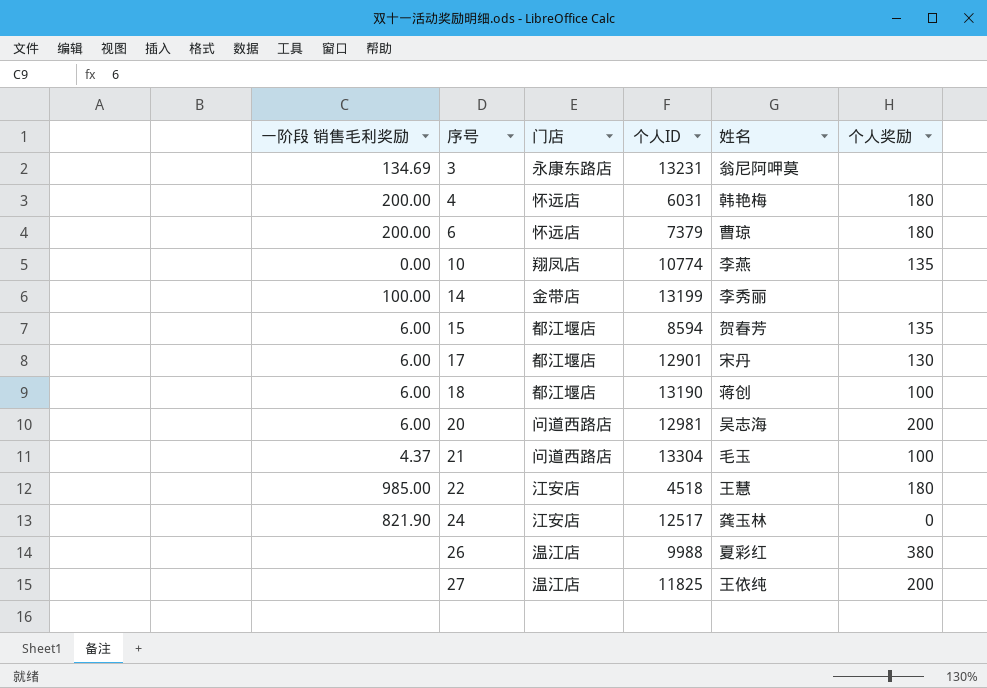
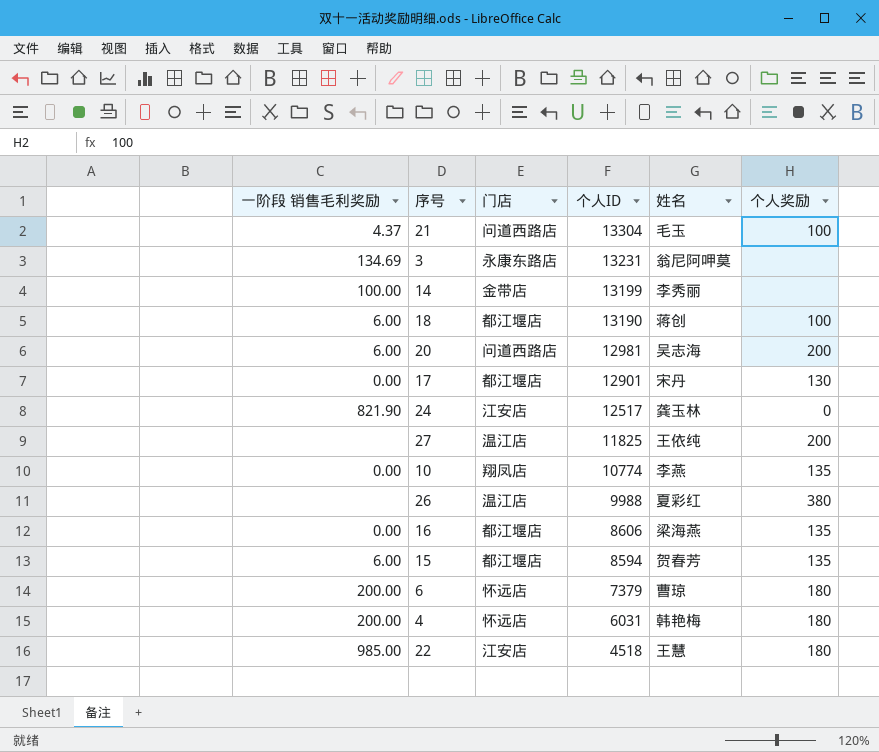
row order: 序号 ascending -> 个人ID descending
17 | 一阶段 销售毛利奖励: 6.00 -> 0.00
row 16: none -> 0.00 | 都江堰店 | 8606 | 梁海燕 | 135

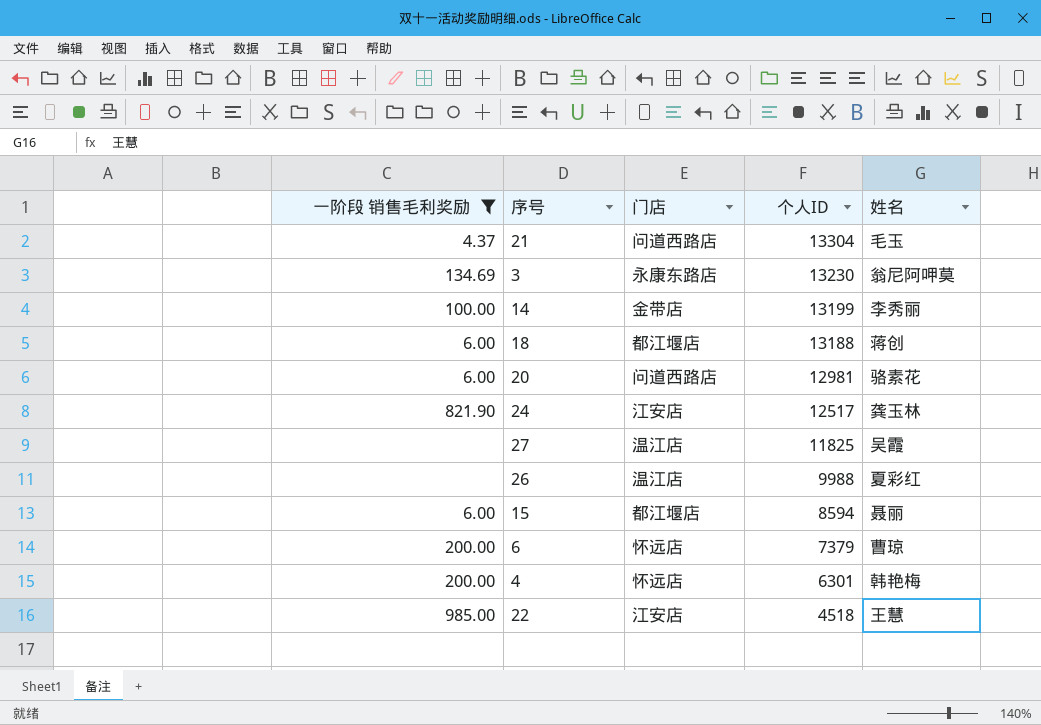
filter: none -> 一阶段 销售毛利奖励 != 0.00
column 个人奖励 | position: 6 -> none
3 | 个人ID: 13231 -> 13230
18 | 个人ID: 13190 -> 13188
20 | 姓名: 吴志海 -> 骆素花
27 | 姓名: 王依纯 -> 吴霞
15 | 姓名: 贺春芳 -> 聂丽
4 | 个人ID: 6031 -> 6301

